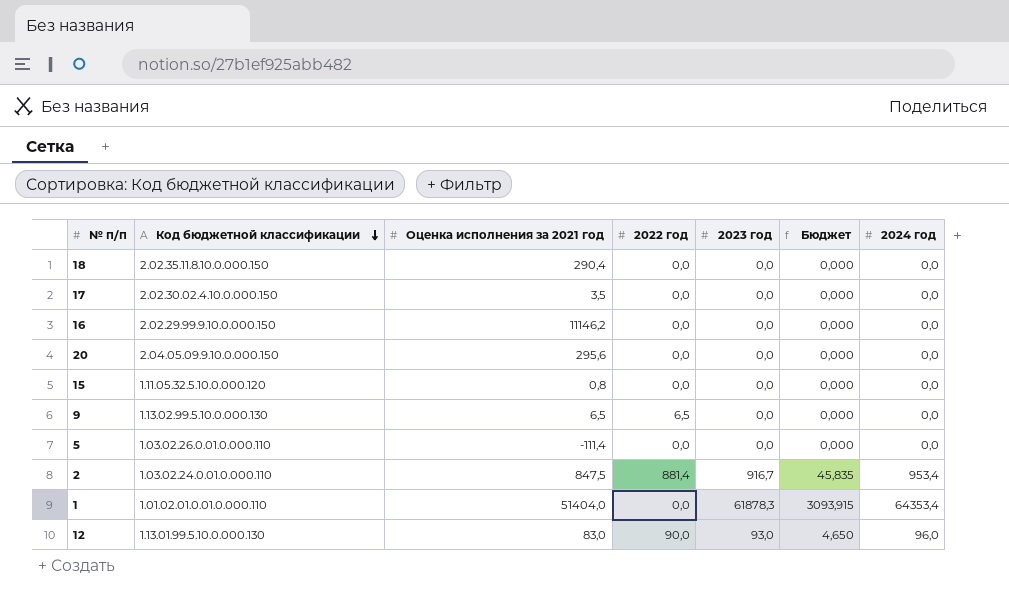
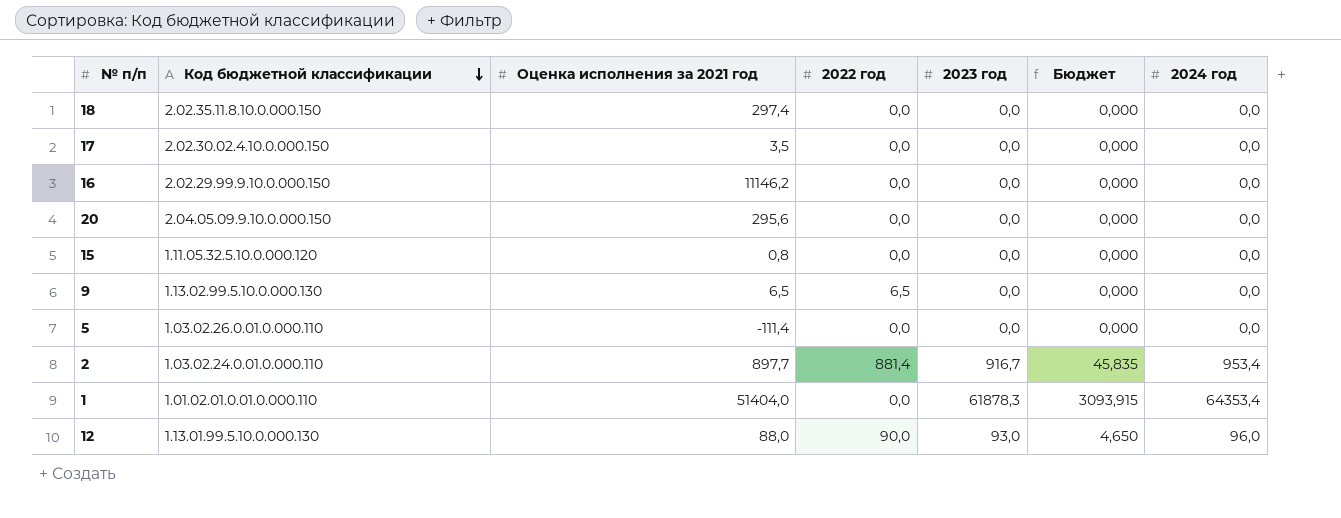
18 | Оценка исполнения за 2021 год: 290,4 -> 297,4
2 | Оценка исполнения за 2021 год: 847,5 -> 897,7
12 | Оценка исполнения за 2021 год: 83,0 -> 88,0

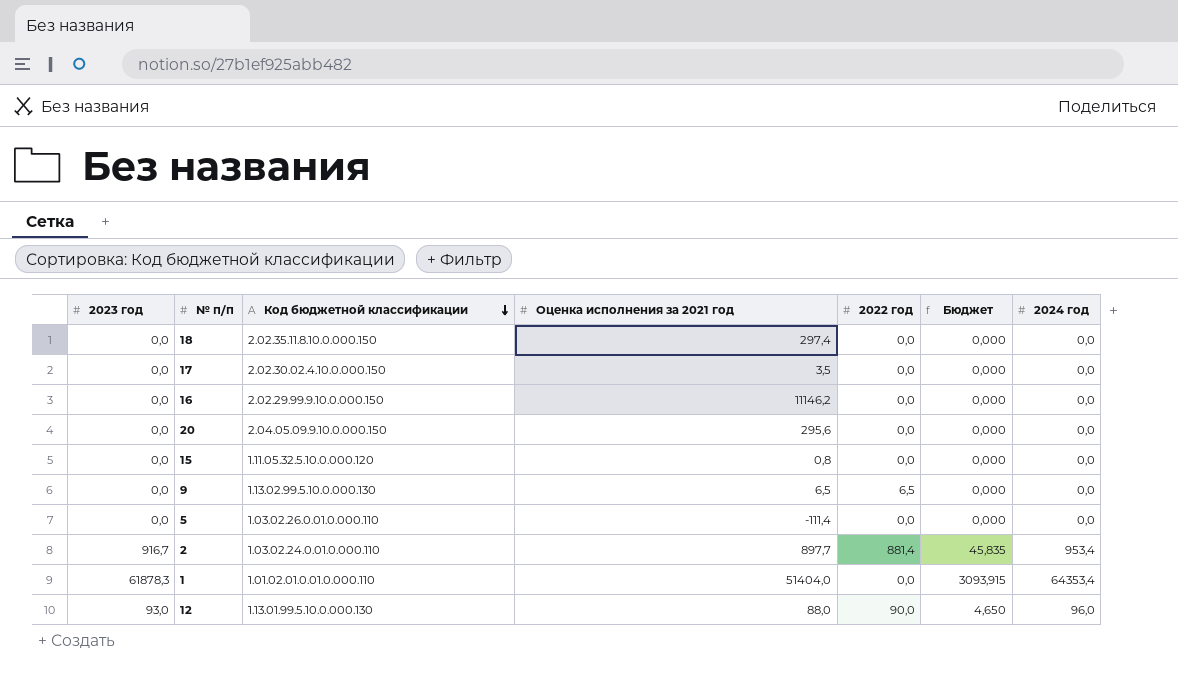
column 2023 год | position: 5 -> 1

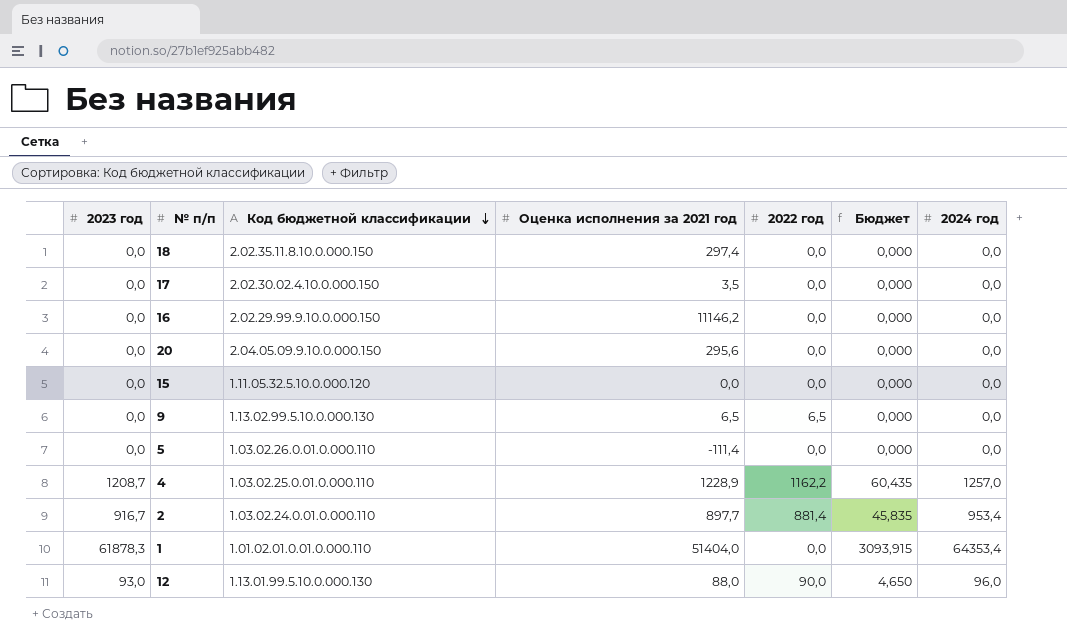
15 | Оценка исполнения за 2021 год: 0,8 -> 0,0
row 4: none -> 1208,7 | 1.03.02.25.0.01.0.000.110 | 1228,9 | 1162,2 | 60,435 | 1257,0

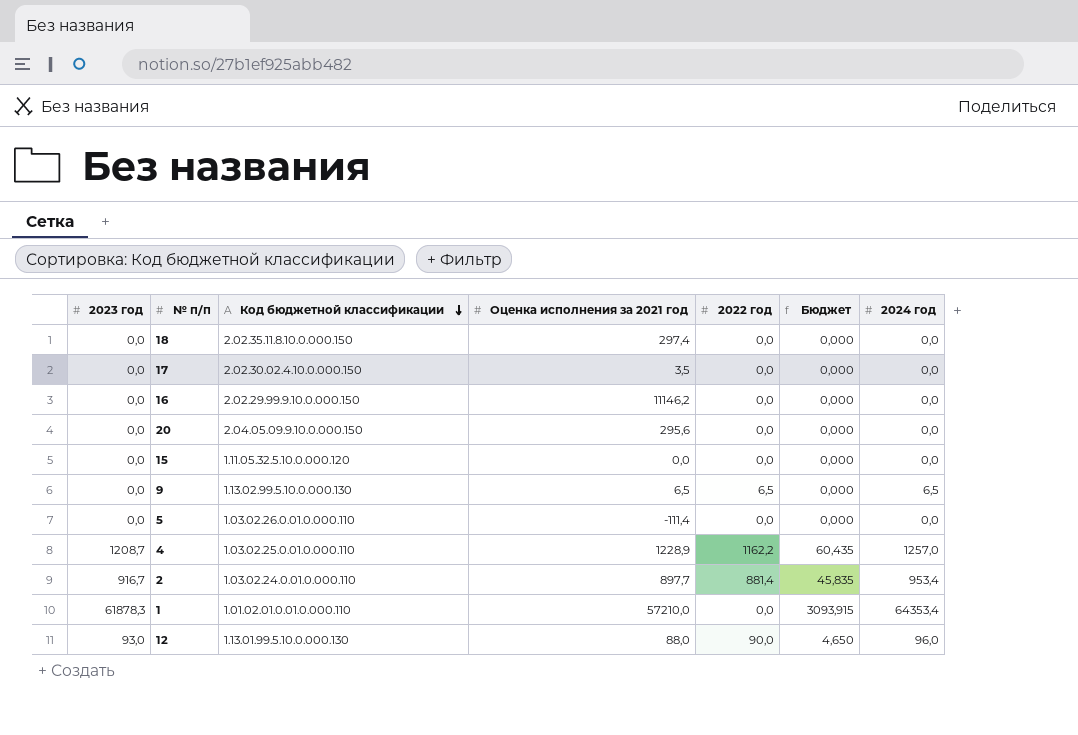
9 | 2024 год: 0,0 -> 6,5
1 | Оценка исполнения за 2021 год: 51404,0 -> 57210,0

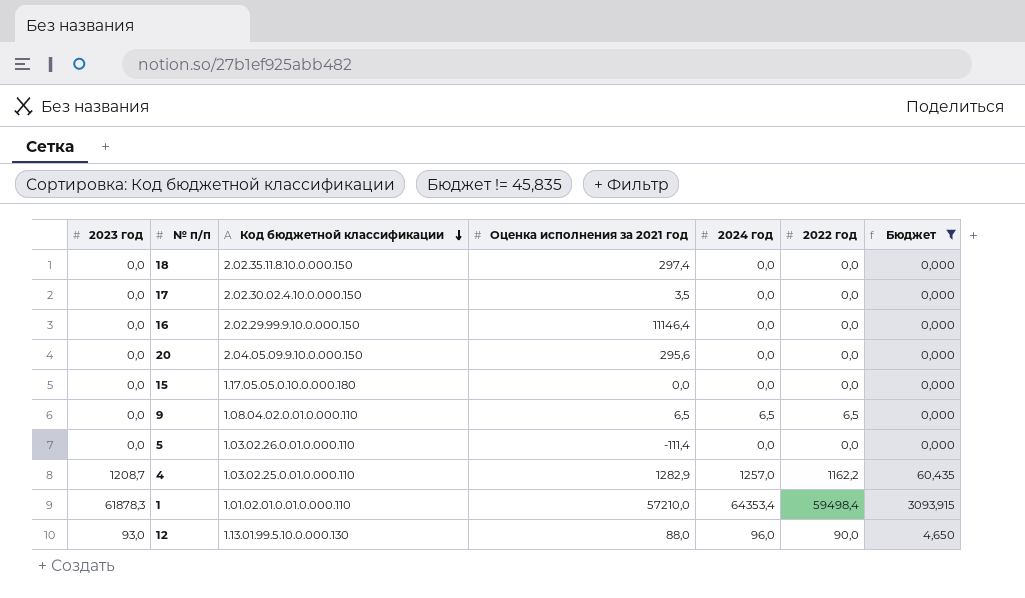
filter: none -> Бюджет != 45,835
column 2024 год | position: 7 -> 5
16 | Оценка исполнения за 2021 год: 11146,2 -> 11146,4
15 | Код бюджетной классификации: 1.11.05.32.5.10.0.000.120 -> 1.17.05.05.0.10.0.000.180
9 | Код бюджетной классификации: 1.13.02.99.5.10.0.000.130 -> 1.08.04.02.0.01.0.000.110
4 | Оценка исполнения за 2021 год: 1228,9 -> 1282,9
1 | 2022 год: 0,0 -> 59498,4

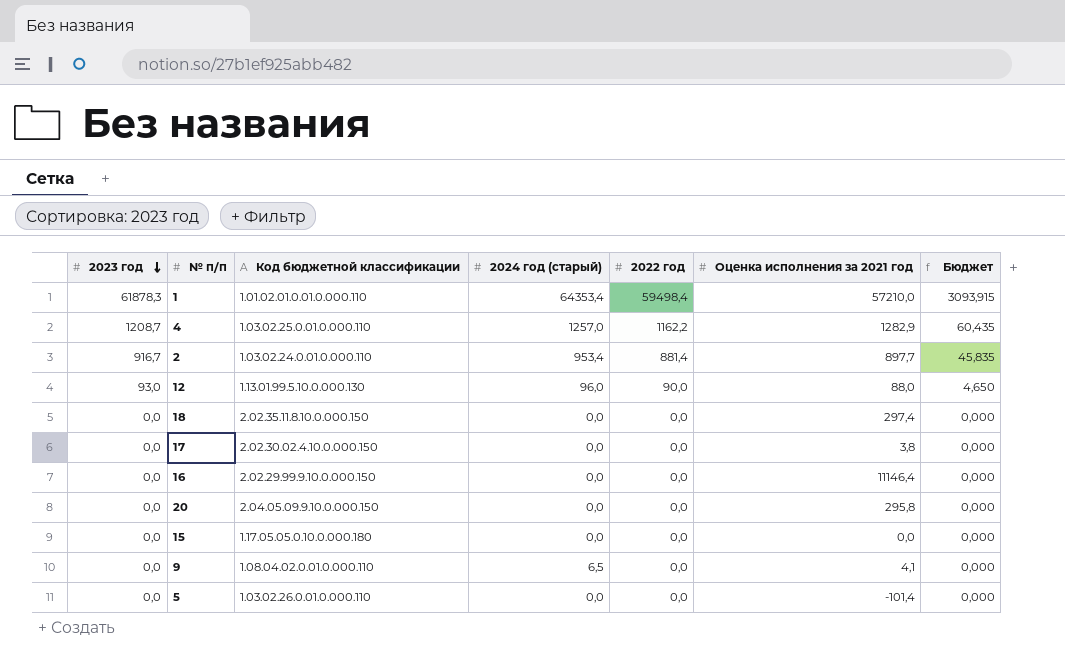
filter: Бюджет != 45,835 -> none
row order: Код бюджетной классификации descending -> 2023 год descending
column name: 2024 год -> 2024 год (старый)
column Оценка исполнения за 2021 год | position: 4 -> 6
17 | Оценка исполнения за 2021 год: 3,5 -> 3,8
20 | Оценка исполнения за 2021 год: 295,6 -> 295,8
9 | 2022 год: 6,5 -> 0,0
9 | Оценка исполнения за 2021 год: 6,5 -> 4,1
5 | Оценка исполнения за 2021 год: -111,4 -> -101,4

